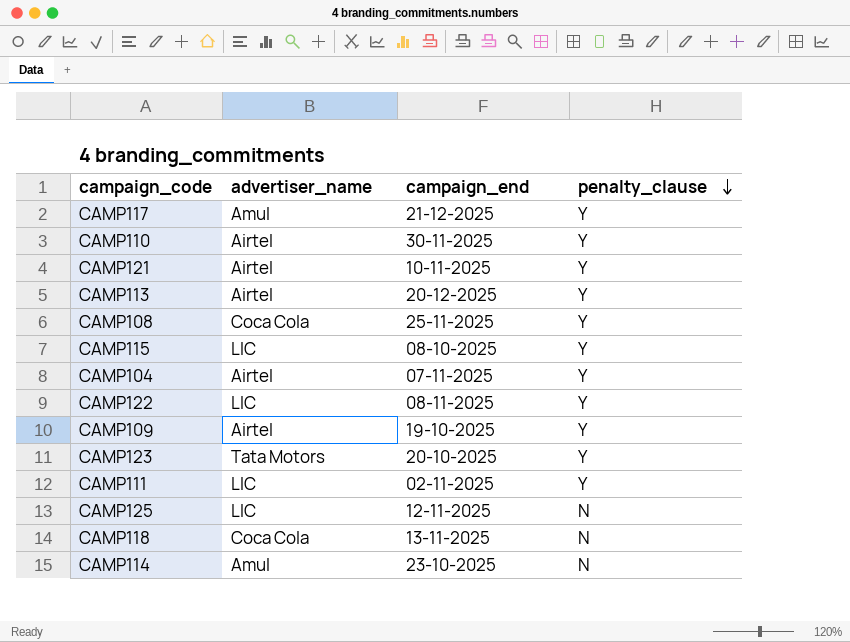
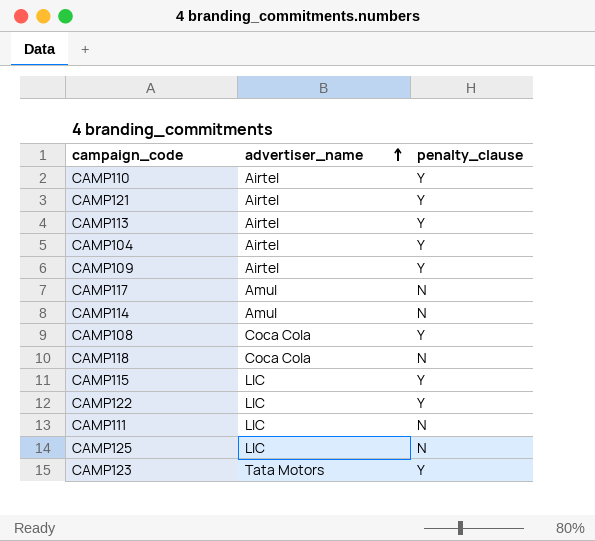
row order: penalty_clause descending -> advertiser_name ascending
column campaign_end | position: 3 -> none
CAMP117 | penalty_clause: Y -> N
CAMP111 | penalty_clause: Y -> N

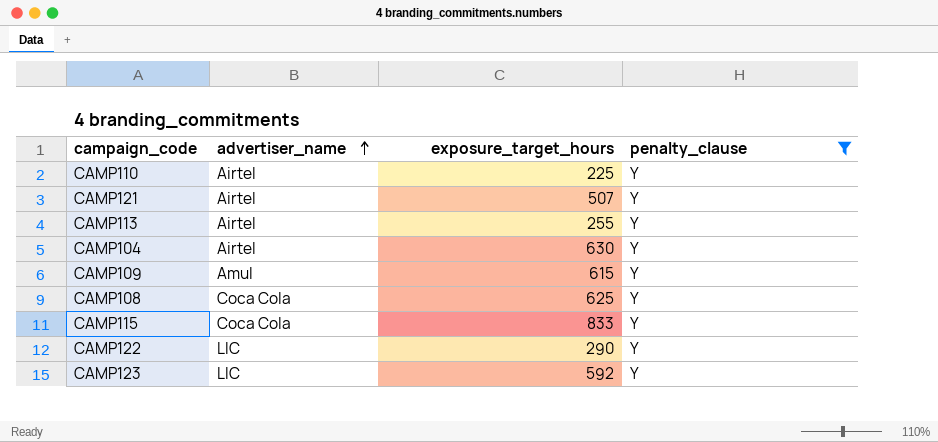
filter: none -> penalty_clause = Y
column exposure_target_hours | position: none -> 3
CAMP109 | advertiser_name: Airtel -> Amul
CAMP115 | advertiser_name: LIC -> Coca Cola
CAMP123 | advertiser_name: Tata Motors -> LIC

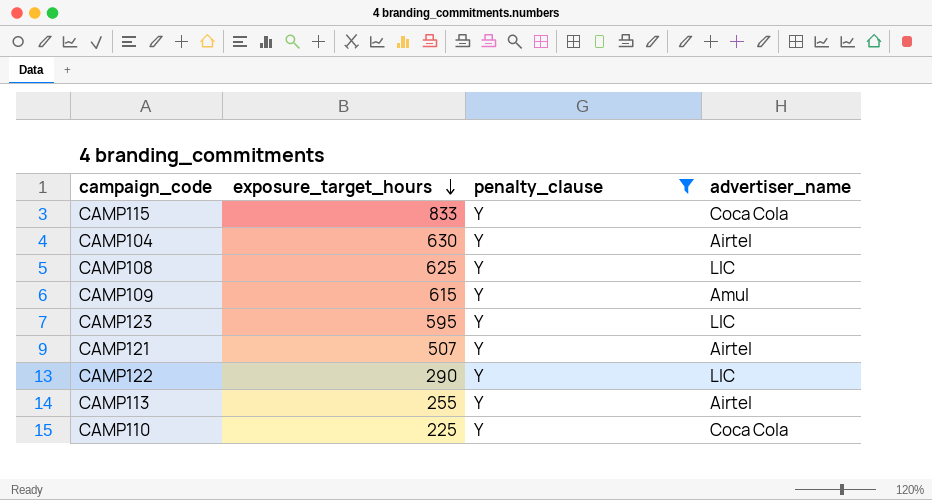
row order: advertiser_name ascending -> exposure_target_hours descending
column advertiser_name | position: 2 -> 4
CAMP108 | advertiser_name: Coca Cola -> LIC
CAMP123 | exposure_target_hours: 592 -> 595
CAMP110 | advertiser_name: Airtel -> Coca Cola

